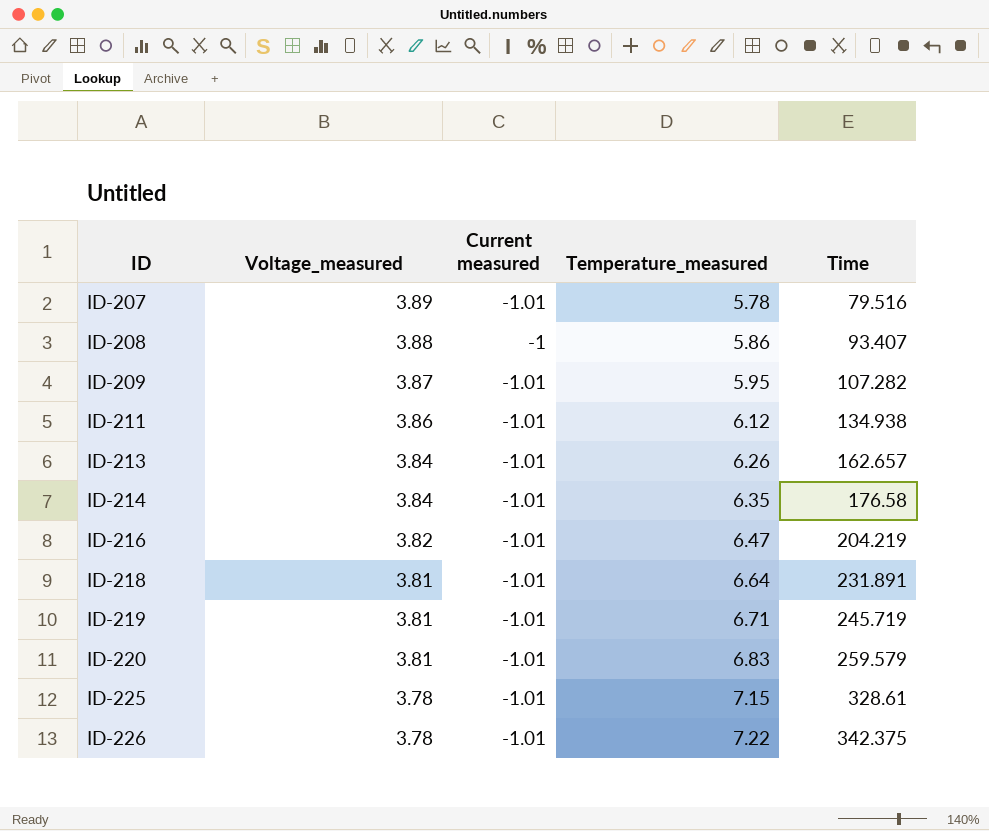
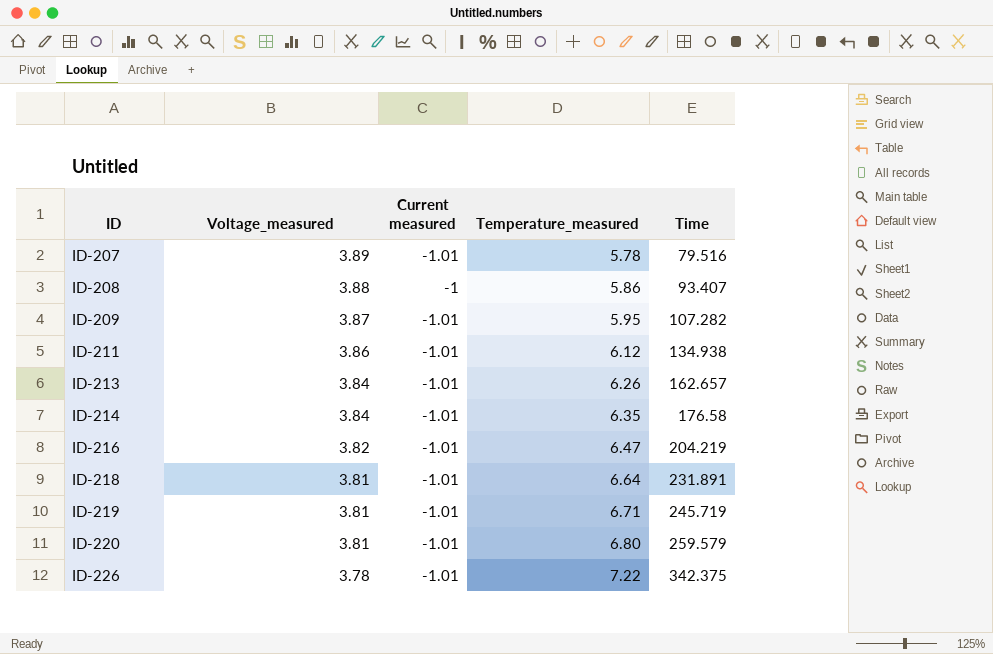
row ID-225: 3.78 | -1.01 | 7.15 | 328.61 -> none
ID-220 | Temperature_measured: 6.83 -> 6.80

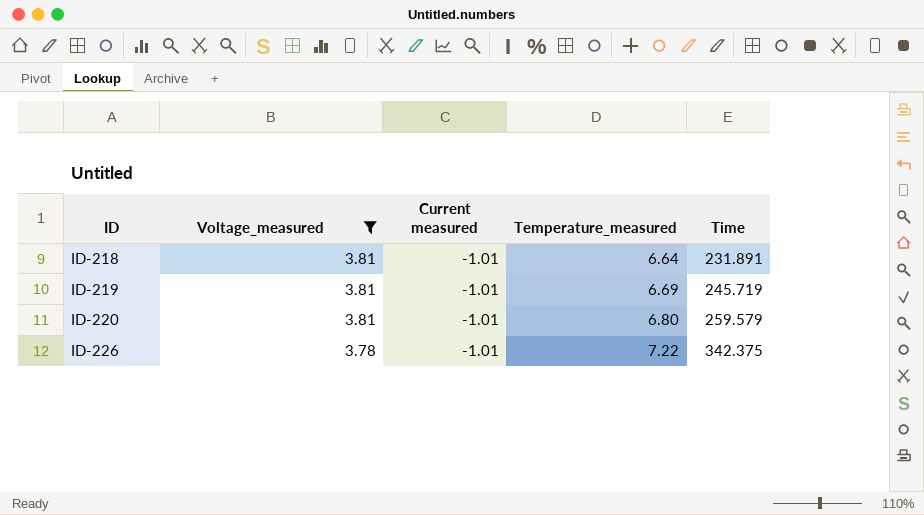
filter: none -> Voltage_measured <= 3.81
ID-219 | Temperature_measured: 6.71 -> 6.69

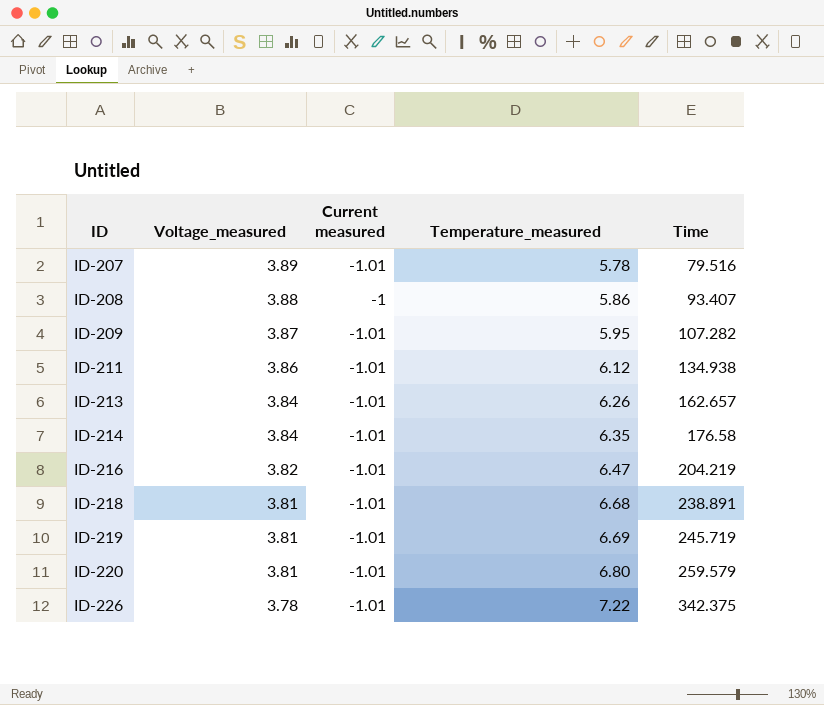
filter: Voltage_measured <= 3.81 -> none
ID-218 | Temperature_measured: 6.64 -> 6.68
ID-218 | Time: 231.891 -> 238.891

